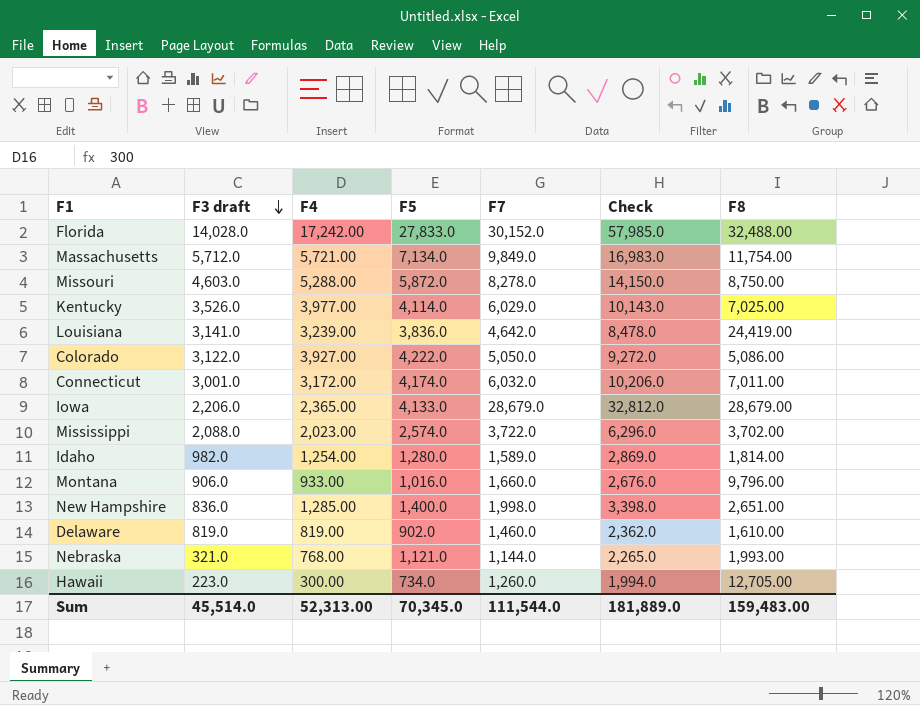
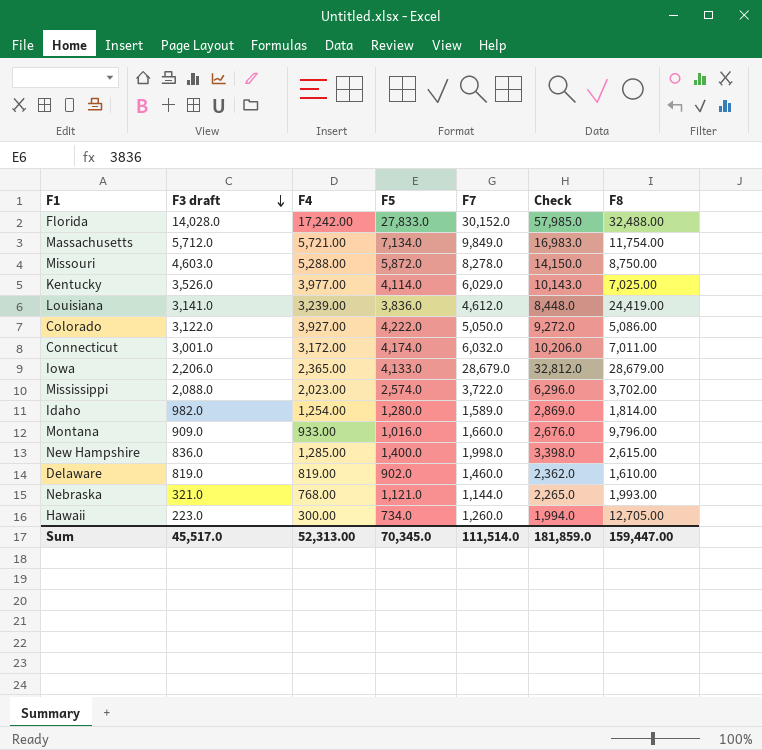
Louisiana | F7: 4,642.0 -> 4,612.0
Louisiana | Check: 8,478.0 -> 8,448.0
Montana | F3 draft: 906.0 -> 909.0
New Hampshire | F8: 2,651.00 -> 2,615.00
Sum | F3 draft: 45,514.0 -> 45,517.0
Sum | F7: 111,544.0 -> 111,514.0
Sum | Check: 181,889.0 -> 181,859.0
Sum | F8: 159,483.00 -> 159,447.00

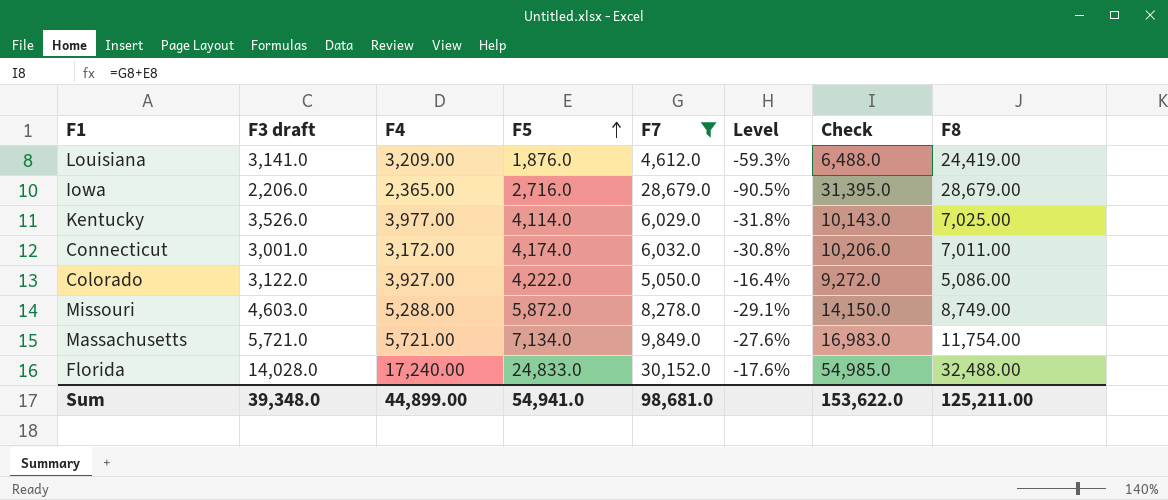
filter: none -> F7 >= 4,612.0
row order: F3 draft descending -> F5 ascending
column Level | formula: none -> ([F5] - [F7]) / [F7]
Louisiana | F4: 3,239.00 -> 3,209.00
Louisiana | F5: 3,836.0 -> 1,876.0
Louisiana | Check: 8,448.0 -> 6,488.0
Iowa | F5: 4,133.0 -> 2,716.0
Iowa | Check: 32,812.0 -> 31,395.0
Missouri | F8: 8,750.00 -> 8,749.00
Massachusetts | F3 draft: 5,712.0 -> 5,721.0
Florida | F4: 17,242.00 -> 17,240.00
Florida | F5: 27,833.0 -> 24,833.0
Florida | Check: 57,985.0 -> 54,985.0
Sum | F3 draft: 45,517.0 -> 39,348.0
Sum | F4: 52,313.00 -> 44,899.00
Sum | F5: 70,345.0 -> 54,941.0
Sum | F7: 111,514.0 -> 98,681.0
Sum | Check: 181,859.0 -> 153,622.0
Sum | F8: 159,447.00 -> 125,211.00

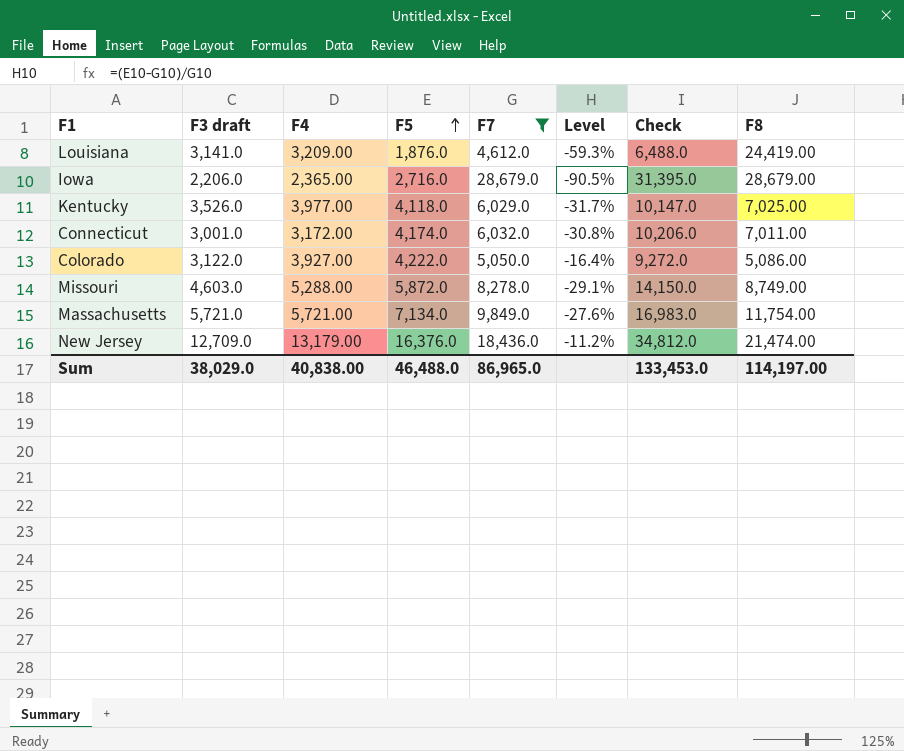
row Florida: 14,028.0 | 17,240.00 | 24,833.0 | 30,152.0 | -17.6% | 54,985.0 | 32,488.00 -> none
Kentucky | F5: 4,114.0 -> 4,118.0
Kentucky | Level: -31.8% -> -31.7%
Kentucky | Check: 10,143.0 -> 10,147.0
row New Jersey: none -> 12,709.0 | 13,179.00 | 16,376.0 | 18,436.0 | -11.2% | 34,812.0 | 21,474.00
Sum | F3 draft: 39,348.0 -> 38,029.0
Sum | F4: 44,899.00 -> 40,838.00
Sum | F5: 54,941.0 -> 46,488.0
Sum | F7: 98,681.0 -> 86,965.0
Sum | Check: 153,622.0 -> 133,453.0
Sum | F8: 125,211.00 -> 114,197.00

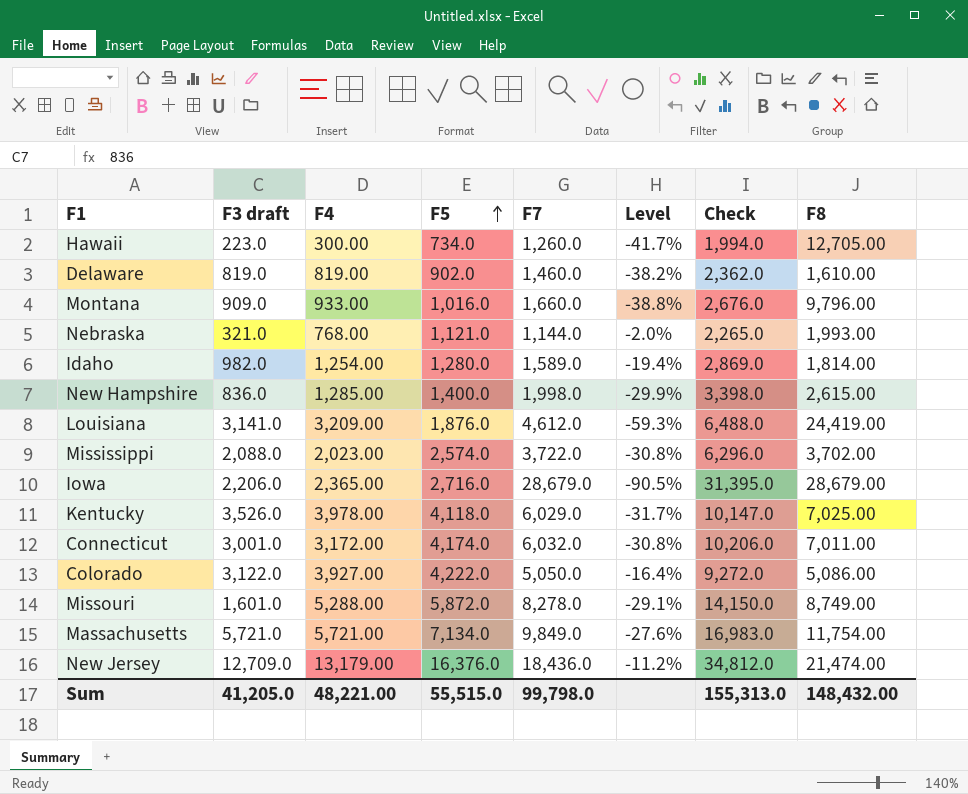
filter: F7 >= 4,612.0 -> none
Kentucky | F4: 3,977.00 -> 3,978.00
Missouri | F3 draft: 4,603.0 -> 1,601.0
Sum | F3 draft: 38,029.0 -> 41,205.0
Sum | F4: 40,838.00 -> 48,221.00
Sum | F5: 46,488.0 -> 55,515.0
Sum | F7: 86,965.0 -> 99,798.0
Sum | Check: 133,453.0 -> 155,313.0
Sum | F8: 114,197.00 -> 148,432.00

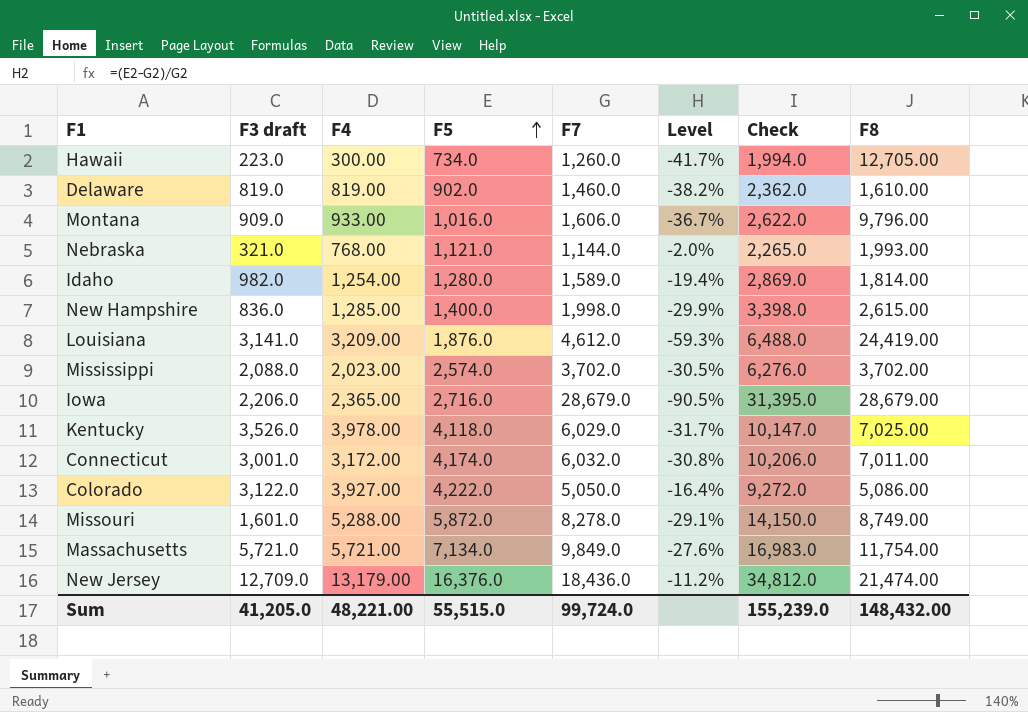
Montana | F7: 1,660.0 -> 1,606.0
Montana | Level: -38.8% -> -36.7%
Montana | Check: 2,676.0 -> 2,622.0
Mississippi | F7: 3,722.0 -> 3,702.0
Mississippi | Level: -30.8% -> -30.5%
Mississippi | Check: 6,296.0 -> 6,276.0
Sum | F7: 99,798.0 -> 99,724.0
Sum | Check: 155,313.0 -> 155,239.0

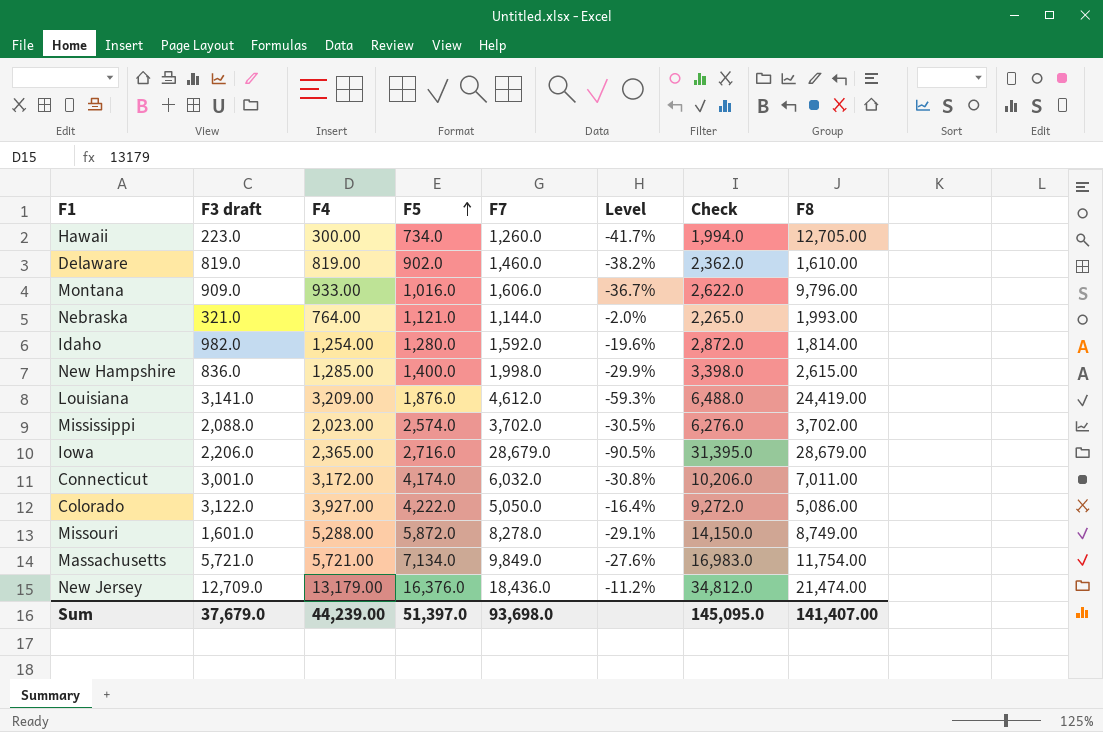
row Kentucky: 3,526.0 | 3,978.00 | 4,118.0 | 6,029.0 | -31.7% | 10,147.0 | 7,025.00 -> none
Nebraska | F4: 768.00 -> 764.00
Idaho | F7: 1,589.0 -> 1,592.0
Idaho | Level: -19.4% -> -19.6%
Idaho | Check: 2,869.0 -> 2,872.0
Sum | F3 draft: 41,205.0 -> 37,679.0
Sum | F4: 48,221.00 -> 44,239.00
Sum | F5: 55,515.0 -> 51,397.0
Sum | F7: 99,724.0 -> 93,698.0
Sum | Check: 155,239.0 -> 145,095.0
Sum | F8: 148,432.00 -> 141,407.00

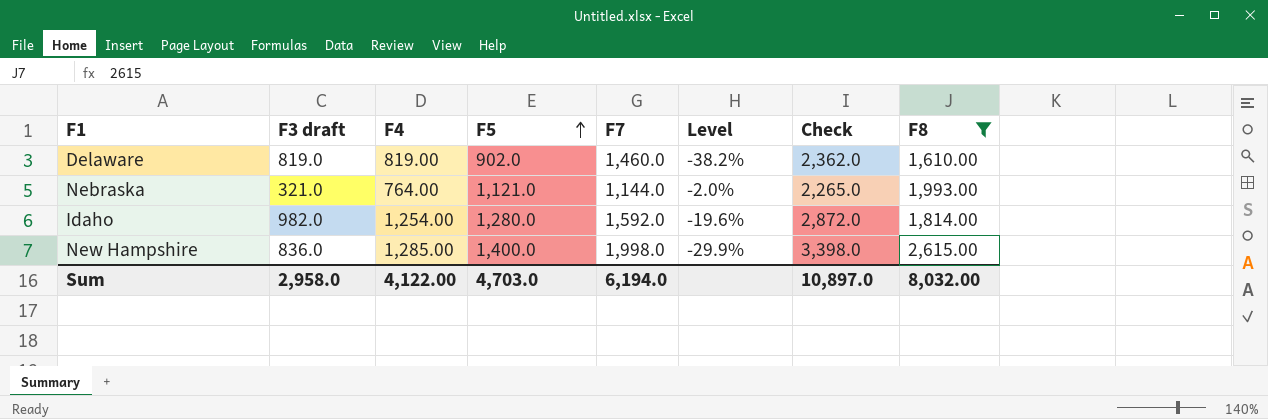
filter: none -> F8 <= 2,615.00
Sum | F3 draft: 37,679.0 -> 2,958.0
Sum | F4: 44,239.00 -> 4,122.00
Sum | F5: 51,397.0 -> 4,703.0
Sum | F7: 93,698.0 -> 6,194.0
Sum | Check: 145,095.0 -> 10,897.0
Sum | F8: 141,407.00 -> 8,032.00

